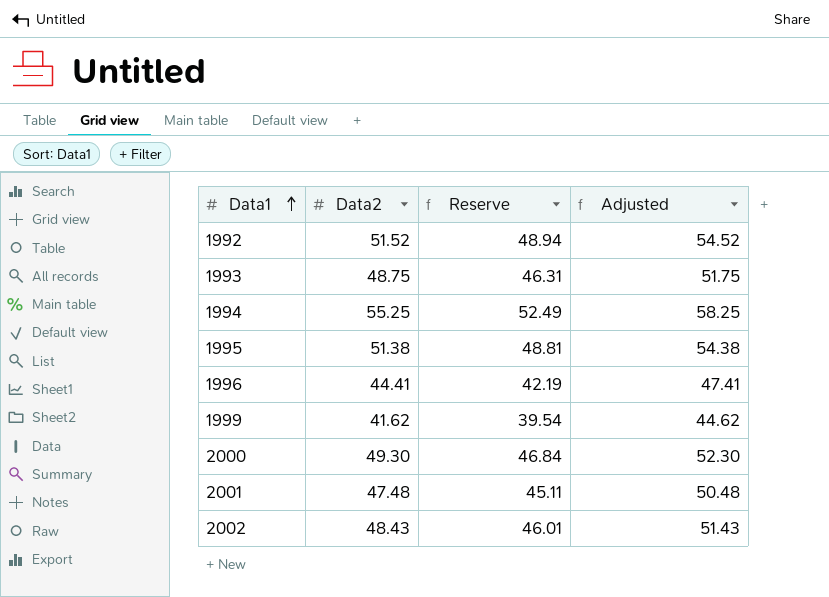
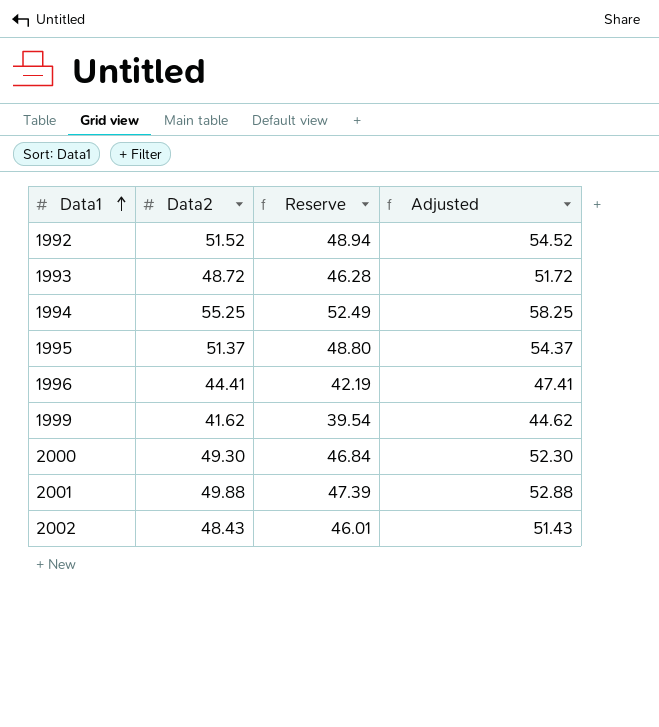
1993 | Data2: 48.75 -> 48.72
1993 | Reserve: 46.31 -> 46.28
1993 | Adjusted: 51.75 -> 51.72
1995 | Data2: 51.38 -> 51.37
1995 | Reserve: 48.81 -> 48.80
1995 | Adjusted: 54.38 -> 54.37
2001 | Data2: 47.48 -> 49.88
2001 | Reserve: 45.11 -> 47.39
2001 | Adjusted: 50.48 -> 52.88

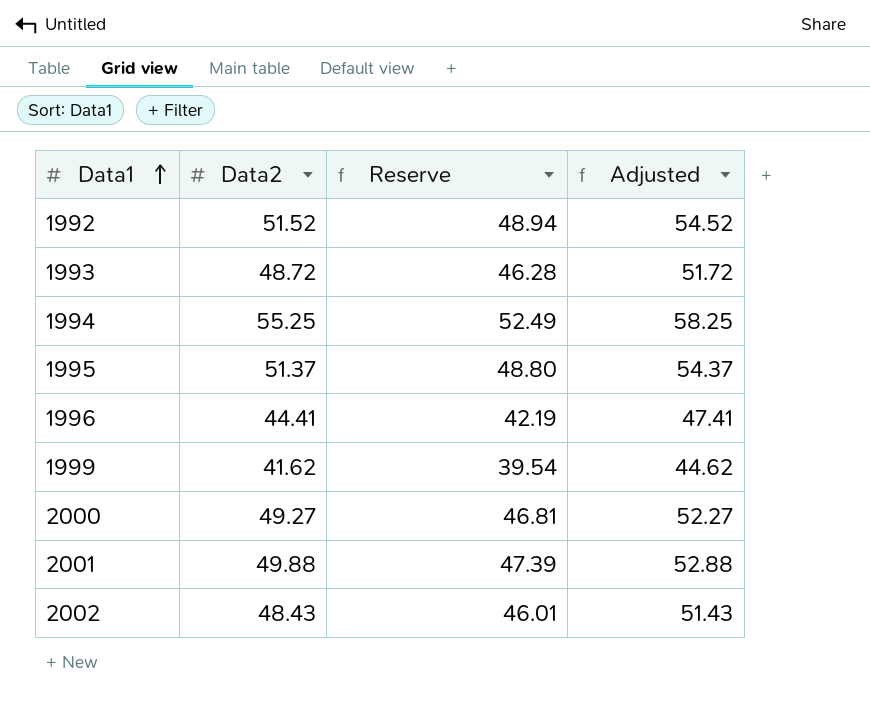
2000 | Data2: 49.30 -> 49.27
2000 | Reserve: 46.84 -> 46.81
2000 | Adjusted: 52.30 -> 52.27

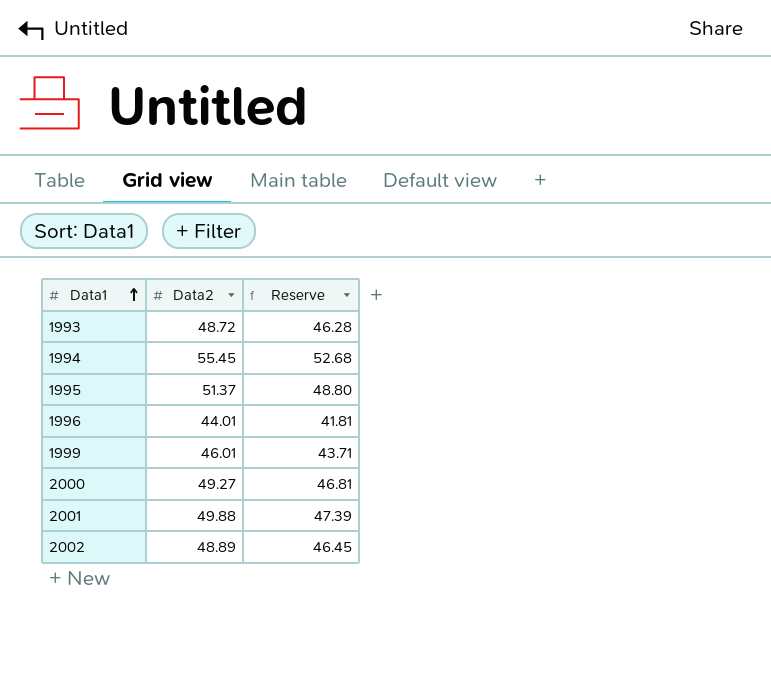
column Adjusted | formula: [Data2] + 3 -> none
row 1992: 51.52 | 48.94 | 54.52 -> none
1994 | Data2: 55.25 -> 55.45
1994 | Reserve: 52.49 -> 52.68
1996 | Data2: 44.41 -> 44.01
1996 | Reserve: 42.19 -> 41.81
1999 | Data2: 41.62 -> 46.01
1999 | Reserve: 39.54 -> 43.71
2002 | Data2: 48.43 -> 48.89
2002 | Reserve: 46.01 -> 46.45

